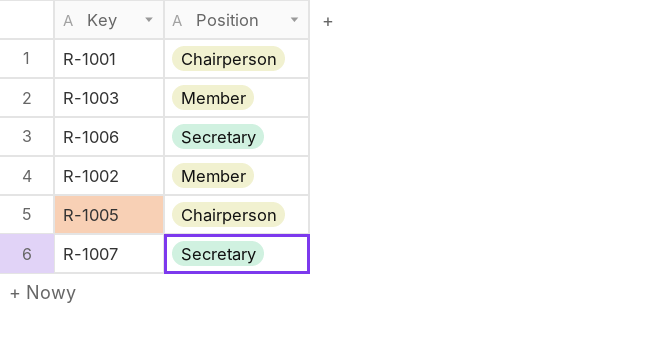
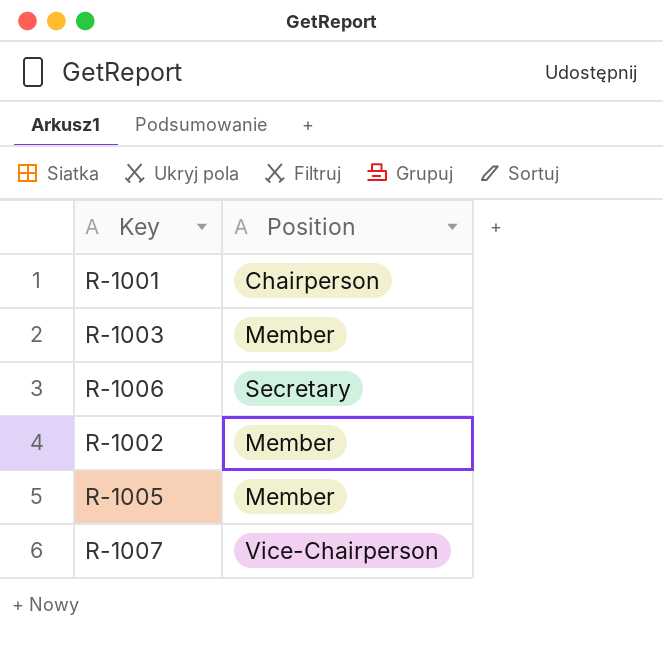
R-1005 | Position: Chairperson -> Member
R-1007 | Position: Secretary -> Vice-Chairperson

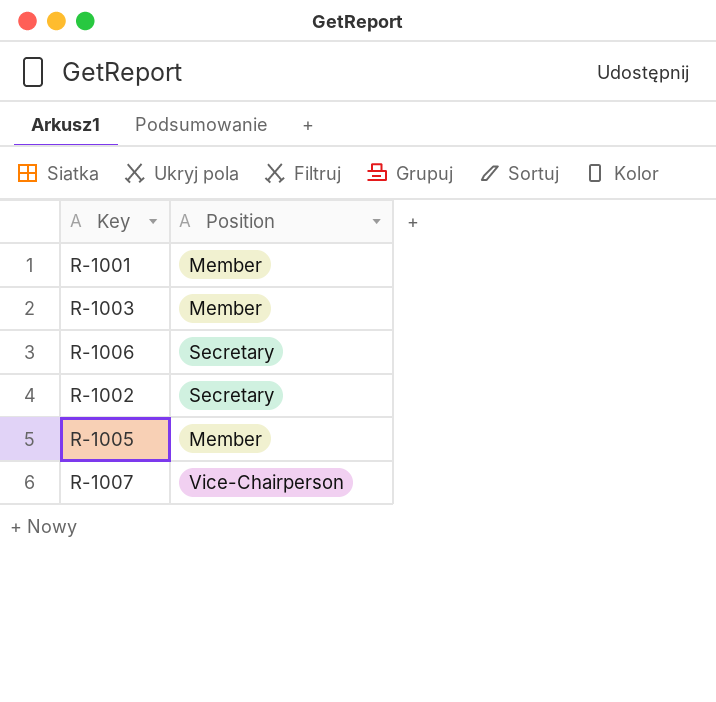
R-1001 | Position: Chairperson -> Member
R-1002 | Position: Member -> Secretary

